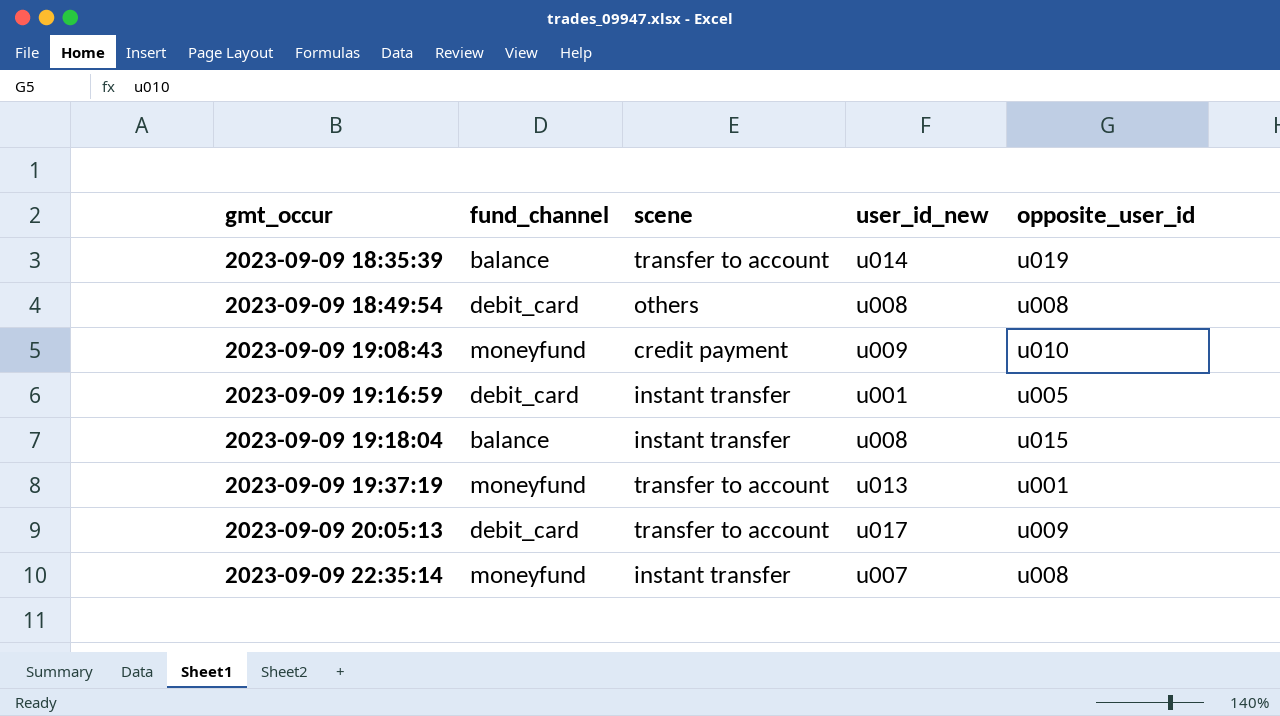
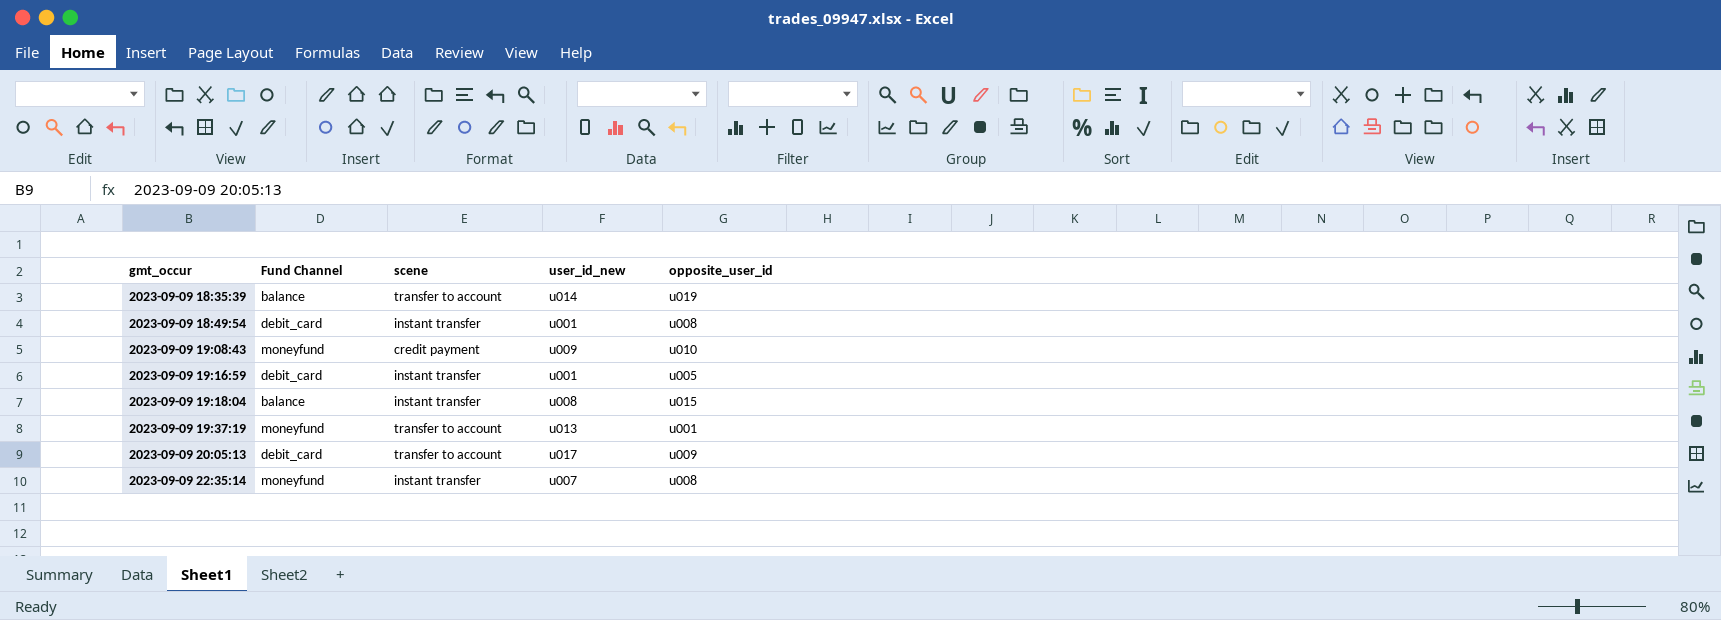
column name: fund_channel -> Fund Channel
2023-09-09 18:49:54 | scene: others -> instant transfer
2023-09-09 18:49:54 | user_id_new: u008 -> u001

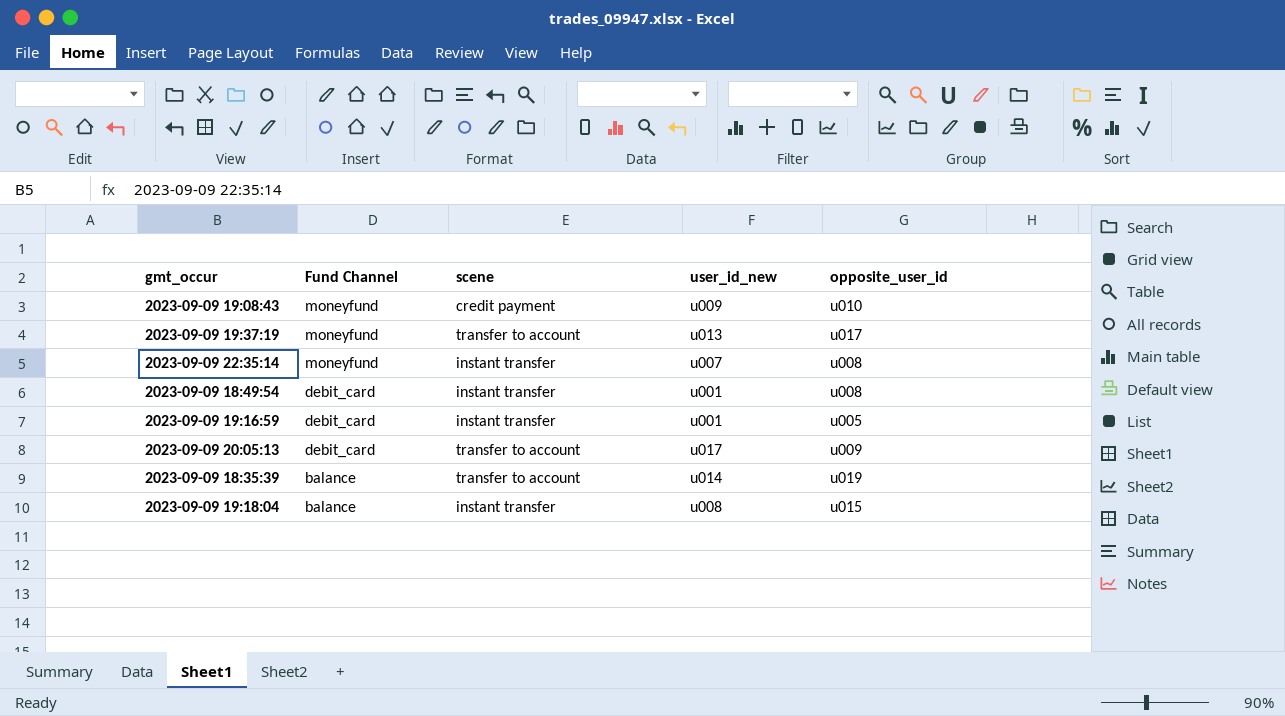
row order: gmt_occur ascending -> Fund Channel descending
2023-09-09 19:37:19 | opposite_user_id: u001 -> u017

